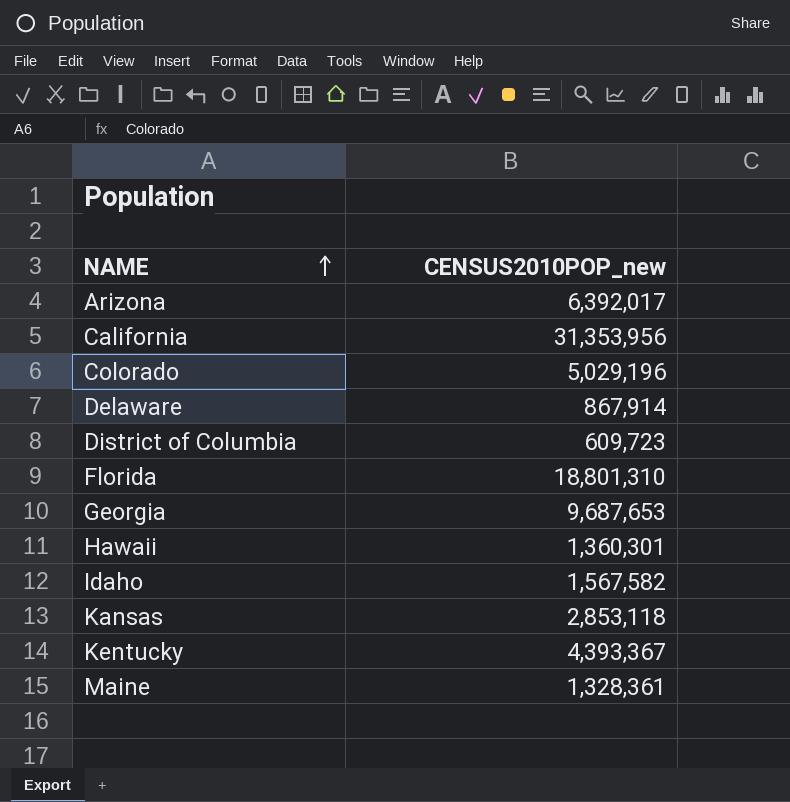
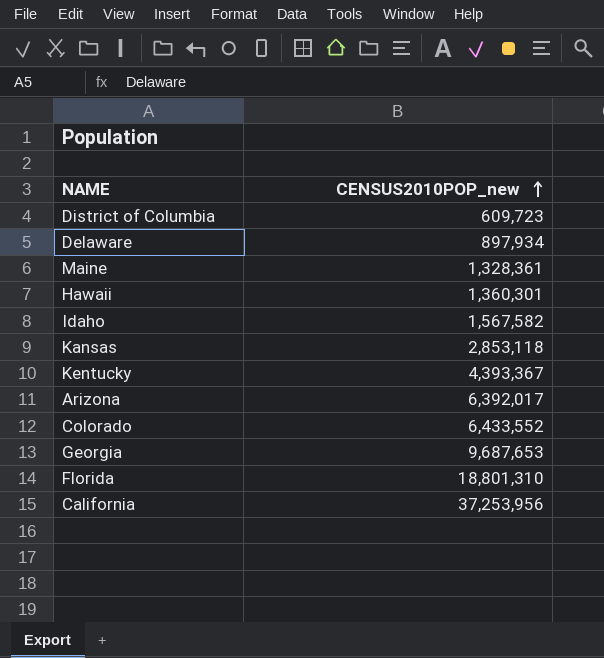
row order: NAME ascending -> CENSUS2010POP_new ascending
Delaware | CENSUS2010POP_new: 867,914 -> 897,934
Colorado | CENSUS2010POP_new: 5,029,196 -> 6,433,552
California | CENSUS2010POP_new: 31,353,956 -> 37,253,956

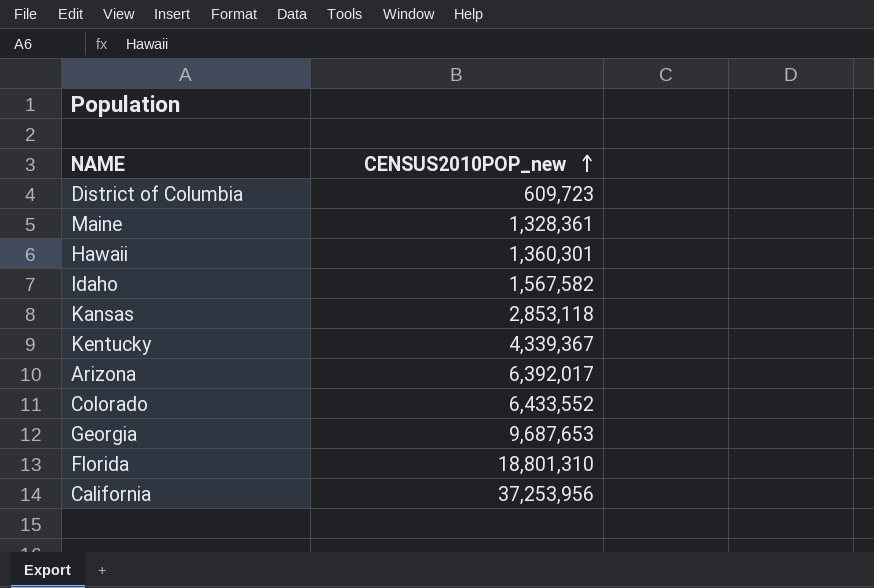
row Delaware: 897,934 -> none
Kentucky | CENSUS2010POP_new: 4,393,367 -> 4,339,367

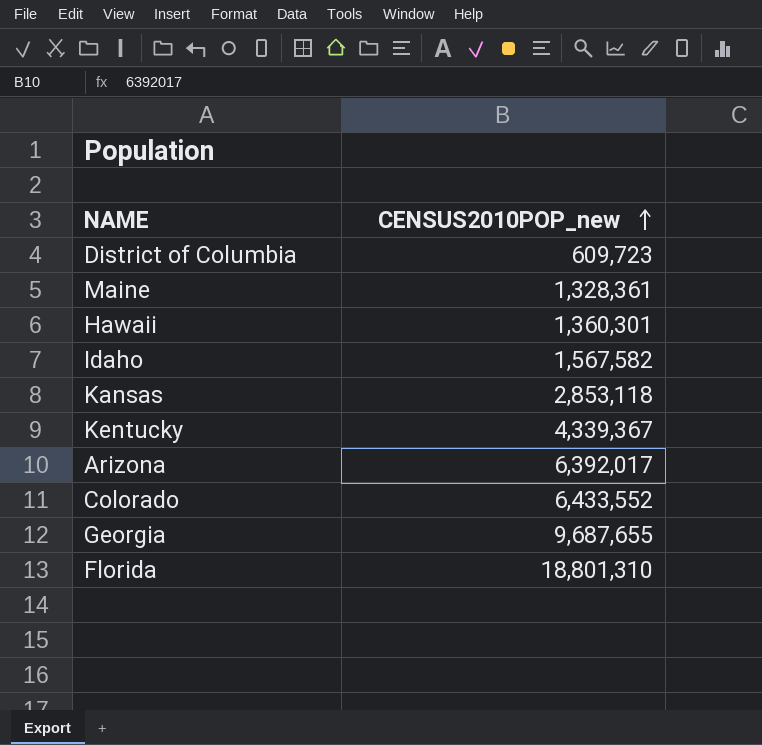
row California: 37,253,956 -> none
Georgia | CENSUS2010POP_new: 9,687,653 -> 9,687,655

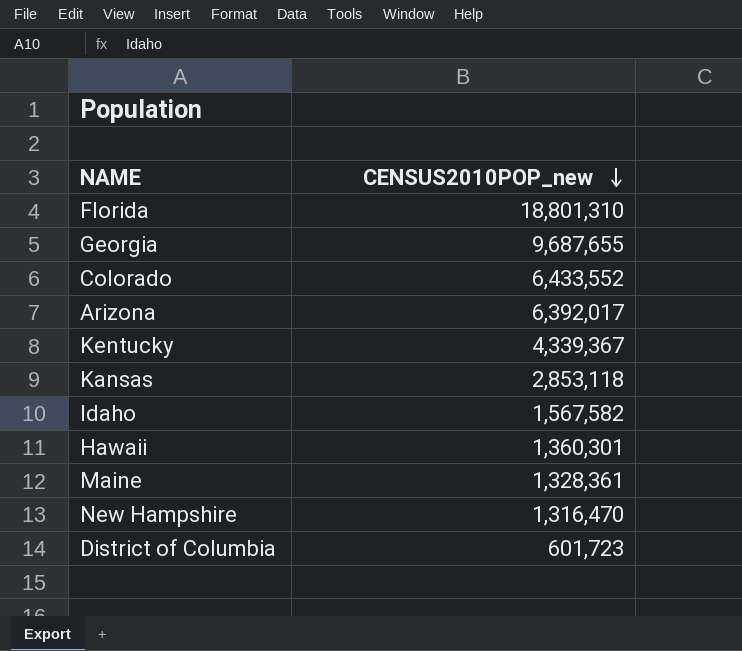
row order: CENSUS2010POP_new ascending -> CENSUS2010POP_new descending
row New Hampshire: none -> 1,316,470
District of Columbia | CENSUS2010POP_new: 609,723 -> 601,723

